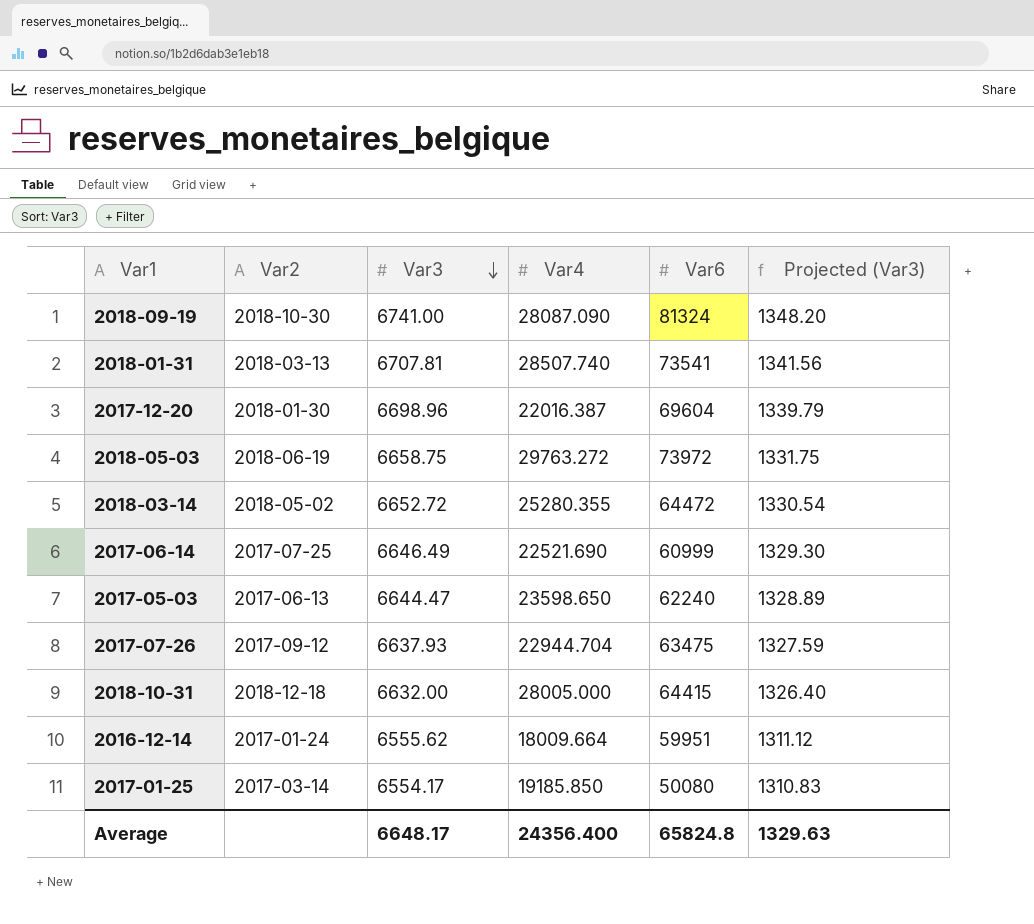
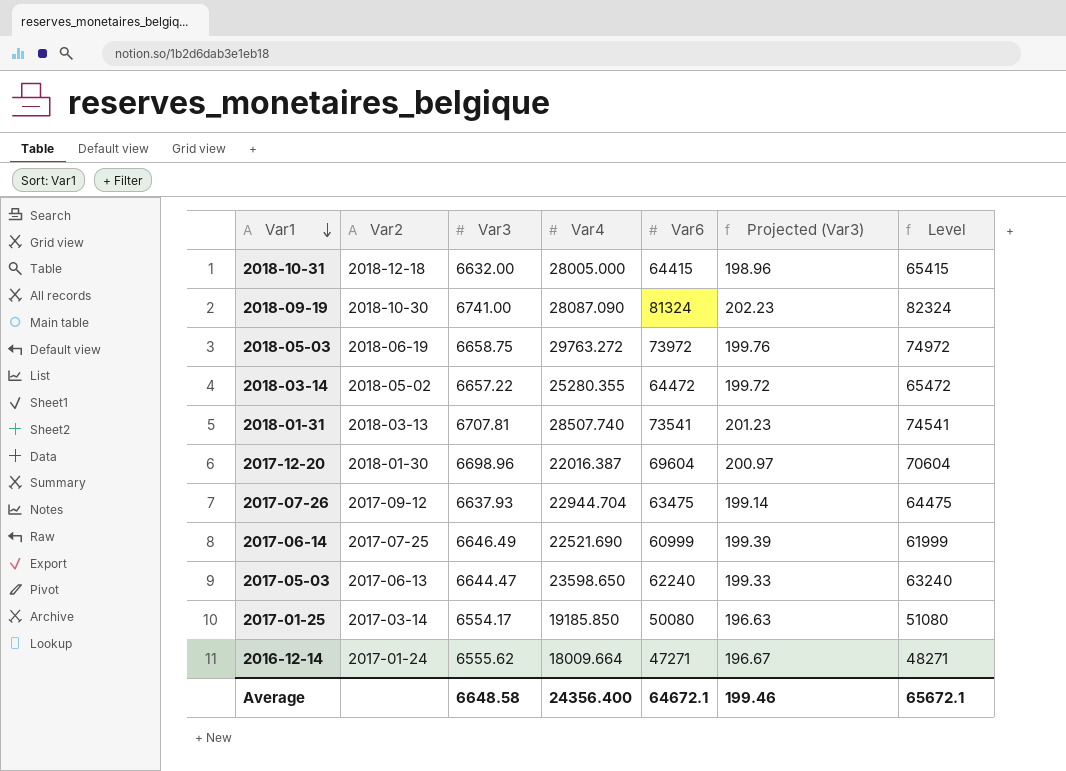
row order: Var3 descending -> Var1 descending
column Projected (Var3) | formula: [Var3] * 0.2 -> [Var3] * 0.03
column Level | formula: none -> [Var6] + 1000
2018-03-14 | Var3: 6652.72 -> 6657.22
2016-12-14 | Var6: 59951 -> 47271
Average | Var3: 6648.17 -> 6648.58
Average | Var6: 65824.8 -> 64672.1
Average | Projected (Var3): 1329.63 -> 199.46

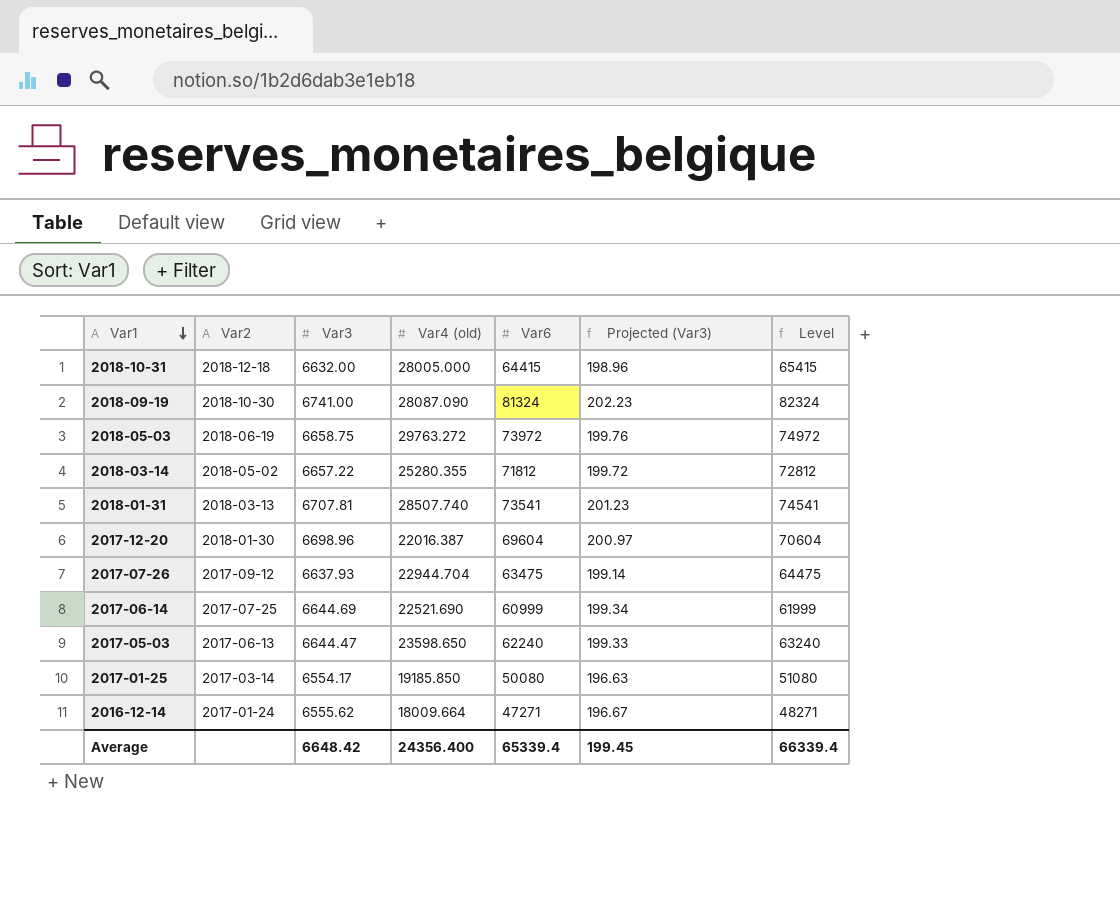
column name: Var4 -> Var4 (old)
2018-03-14 | Var6: 64472 -> 71812
2018-03-14 | Level: 65472 -> 72812
2017-06-14 | Var3: 6646.49 -> 6644.69
2017-06-14 | Projected (Var3): 199.39 -> 199.34
Average | Var3: 6648.58 -> 6648.42
Average | Var6: 64672.1 -> 65339.4
Average | Projected (Var3): 199.46 -> 199.45
Average | Level: 65672.1 -> 66339.4

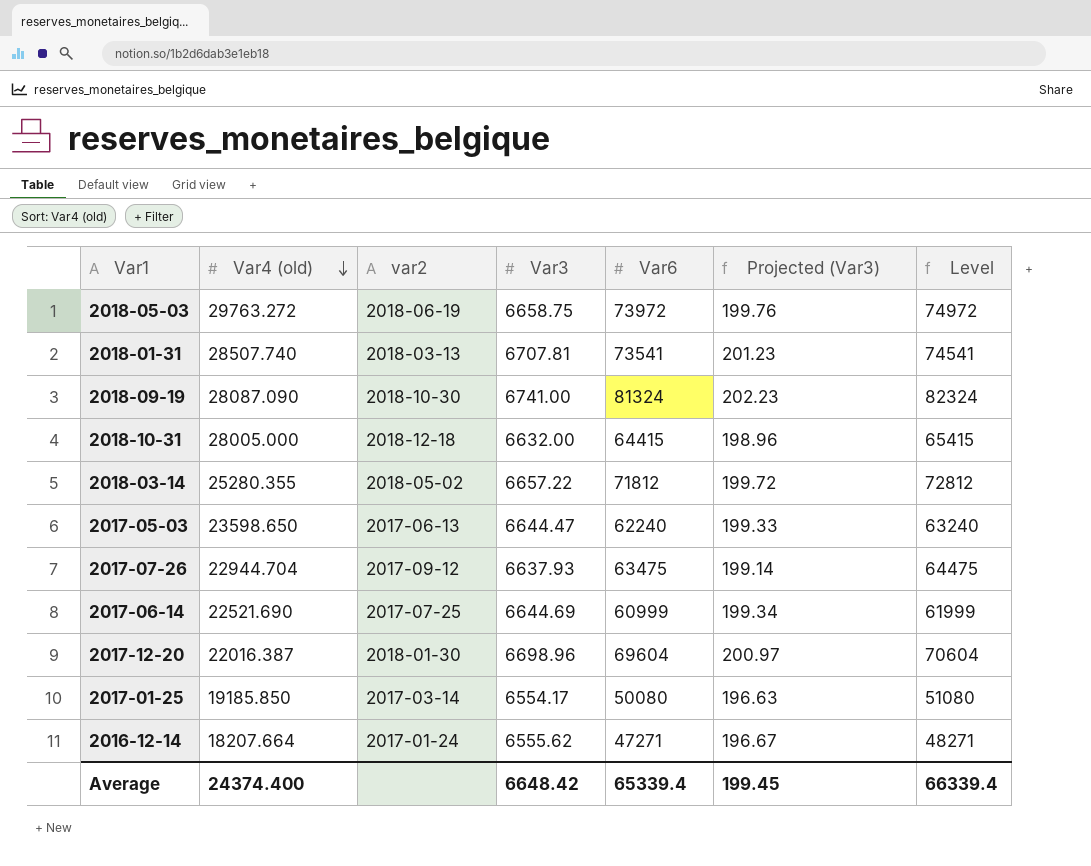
row order: Var1 descending -> Var4 (old) descending
column Var4 (old) | position: 4 -> 2
column name: Var2 -> var2
2016-12-14 | Var4 (old): 18009.664 -> 18207.664
Average | Var4 (old): 24356.400 -> 24374.400

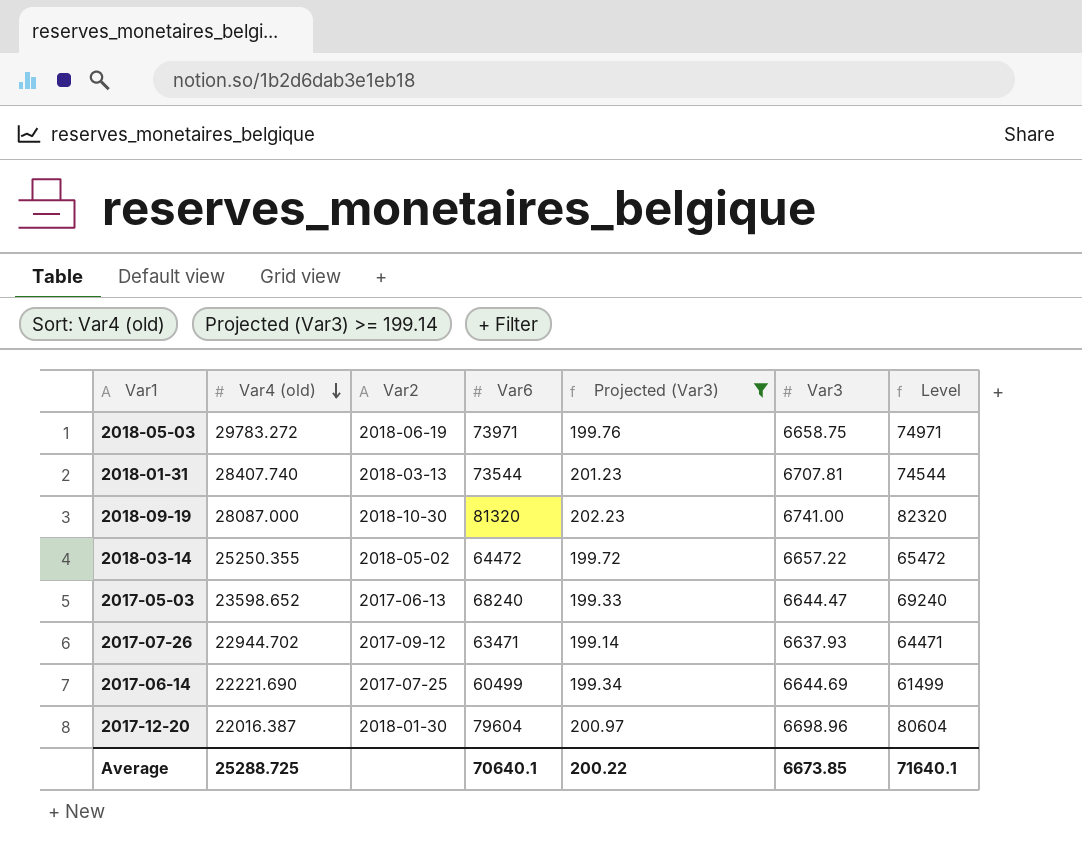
filter: none -> Projected (Var3) >= 199.14
column name: var2 -> Var2
column Var3 | position: 4 -> 6
2018-05-03 | Var4 (old): 29763.272 -> 29783.272
2018-05-03 | Var6: 73972 -> 73971
2018-05-03 | Level: 74972 -> 74971
2018-01-31 | Var4 (old): 28507.740 -> 28407.740
2018-01-31 | Var6: 73541 -> 73544
2018-01-31 | Level: 74541 -> 74544
2018-09-19 | Var4 (old): 28087.090 -> 28087.000
2018-09-19 | Var6: 81324 -> 81320
2018-09-19 | Level: 82324 -> 82320
2018-03-14 | Var4 (old): 25280.355 -> 25250.355
2018-03-14 | Var6: 71812 -> 64472
2018-03-14 | Level: 72812 -> 65472
2017-05-03 | Var4 (old): 23598.650 -> 23598.652
2017-05-03 | Var6: 62240 -> 68240
2017-05-03 | Level: 63240 -> 69240
2017-07-26 | Var4 (old): 22944.704 -> 22944.702
2017-07-26 | Var6: 63475 -> 63471
2017-07-26 | Level: 64475 -> 64471
2017-06-14 | Var4 (old): 22521.690 -> 22221.690
2017-06-14 | Var6: 60999 -> 60499
2017-06-14 | Level: 61999 -> 61499
2017-12-20 | Var6: 69604 -> 79604
2017-12-20 | Level: 70604 -> 80604
Average | Var4 (old): 24374.400 -> 25288.725
Average | Var6: 65339.4 -> 70640.1
Average | Projected (Var3): 199.45 -> 200.22
Average | Var3: 6648.42 -> 6673.85
Average | Level: 66339.4 -> 71640.1

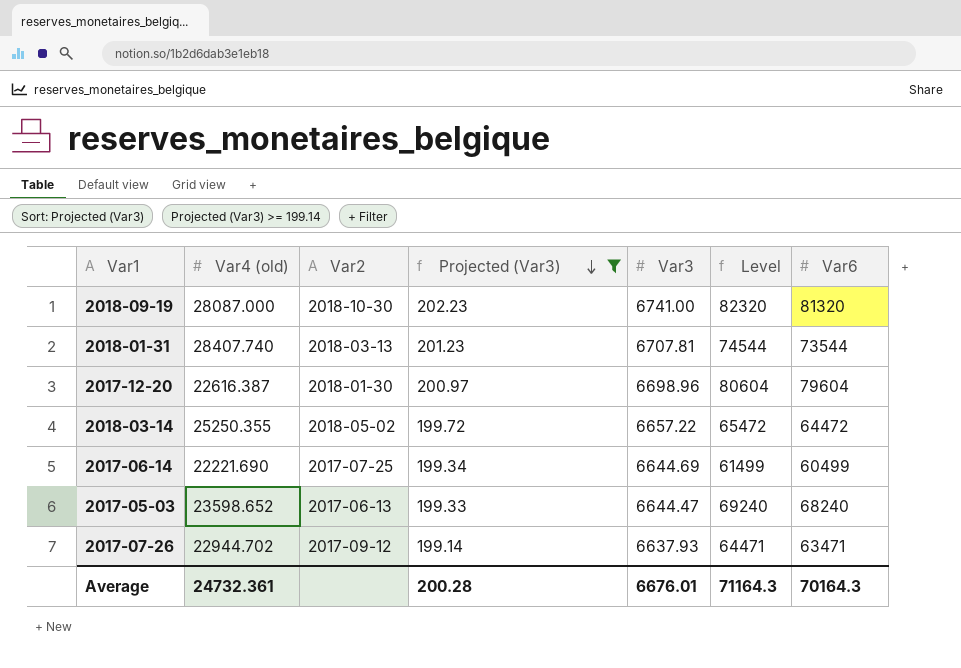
row order: Var4 (old) descending -> Projected (Var3) descending
column Var6 | position: 4 -> 7
row 2018-05-03: 29783.272 | 2018-06-19 | 73971 | 199.76 | 6658.75 | 74971 -> none
2017-12-20 | Var4 (old): 22016.387 -> 22616.387
Average | Var4 (old): 25288.725 -> 24732.361
Average | Projected (Var3): 200.22 -> 200.28
Average | Var3: 6673.85 -> 6676.01
Average | Level: 71640.1 -> 71164.3
Average | Var6: 70640.1 -> 70164.3

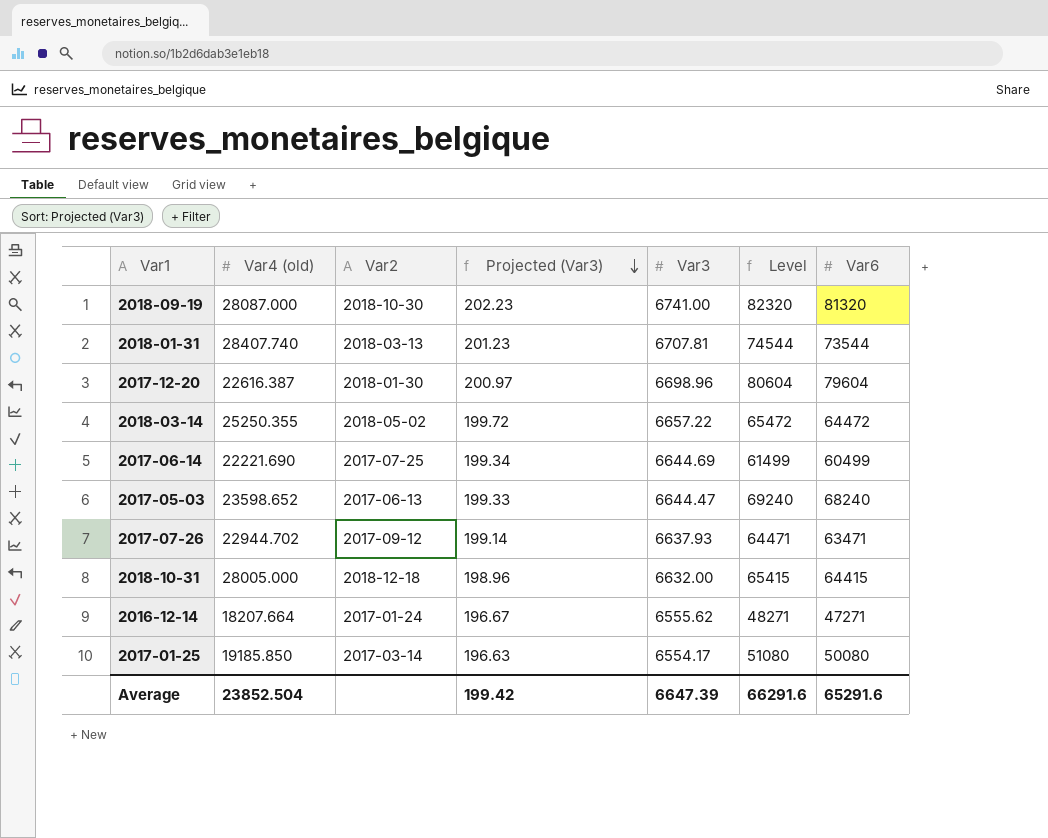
filter: Projected (Var3) >= 199.14 -> none
Average | Var4 (old): 24732.361 -> 23852.504
Average | Projected (Var3): 200.28 -> 199.42
Average | Var3: 6676.01 -> 6647.39
Average | Level: 71164.3 -> 66291.6
Average | Var6: 70164.3 -> 65291.6

